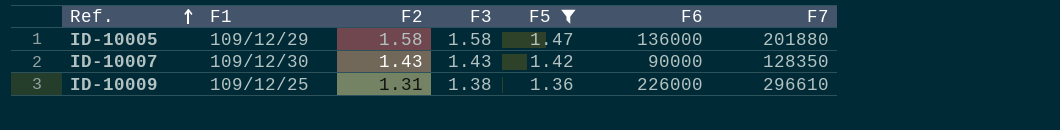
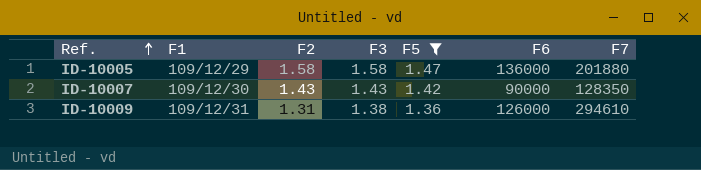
ID-10009 | F1: 109/12/25 -> 109/12/31
ID-10009 | F6: 226000 -> 126000
ID-10009 | F7: 296610 -> 294610

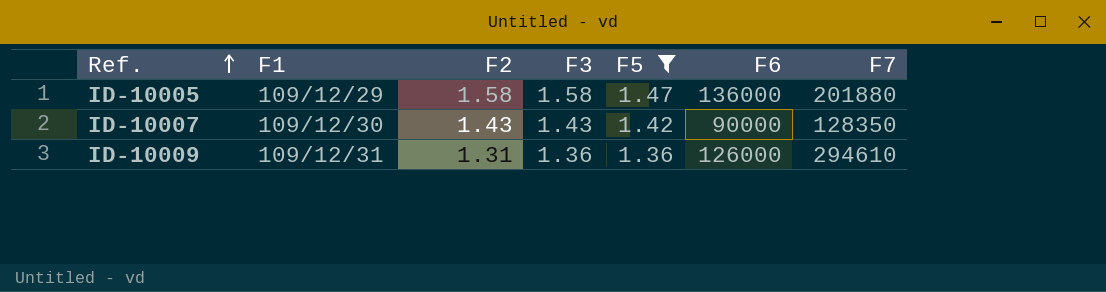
ID-10009 | F3: 1.38 -> 1.36

